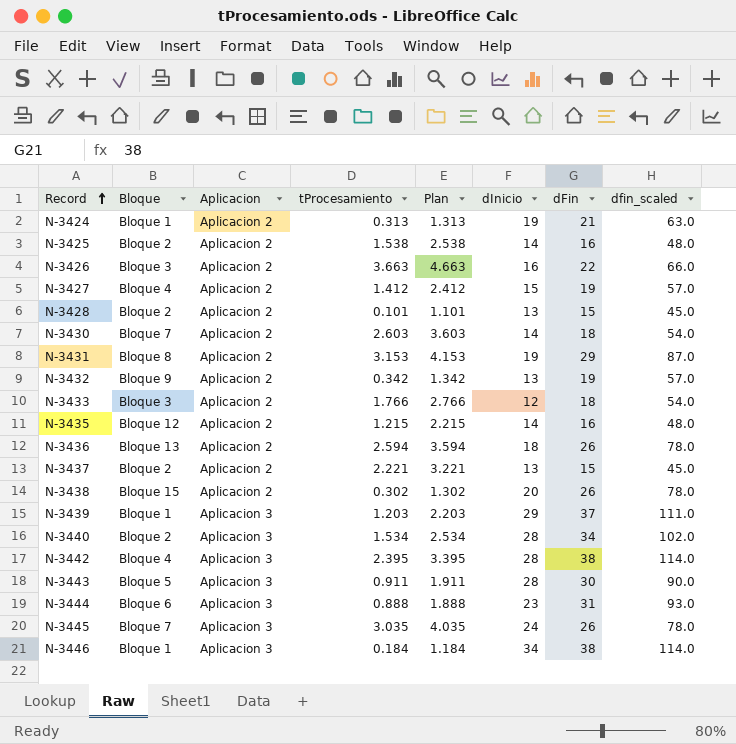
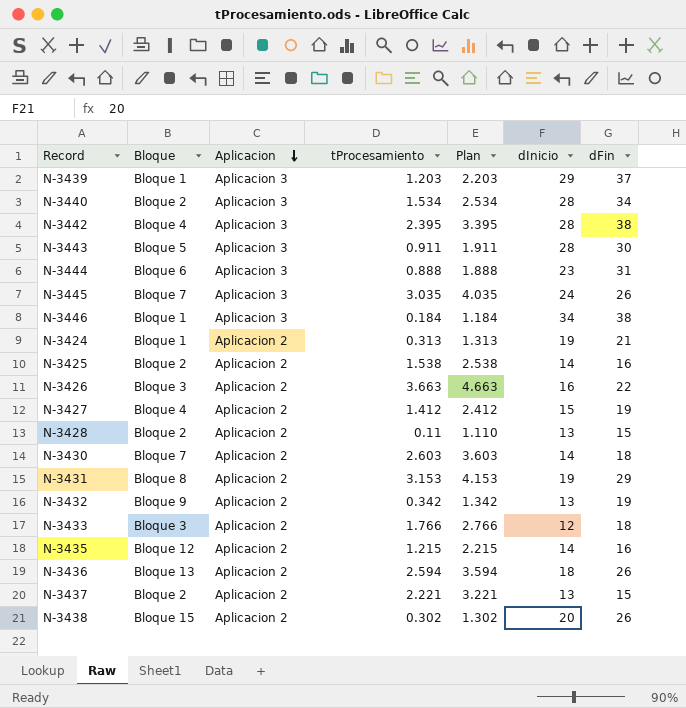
row order: Record ascending -> Aplicacion descending
column dfin_scaled | formula: [dFin] * 3 -> none
N-3428 | tProcesamiento: 0.101 -> 0.11
N-3428 | Plan: 1.101 -> 1.110

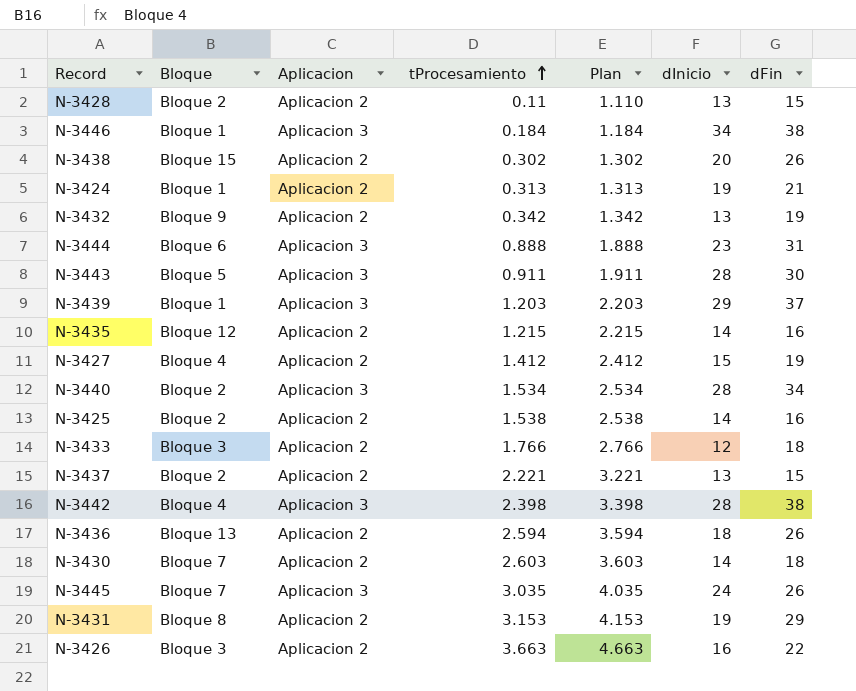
row order: Aplicacion descending -> tProcesamiento ascending
N-3442 | tProcesamiento: 2.395 -> 2.398
N-3442 | Plan: 3.395 -> 3.398

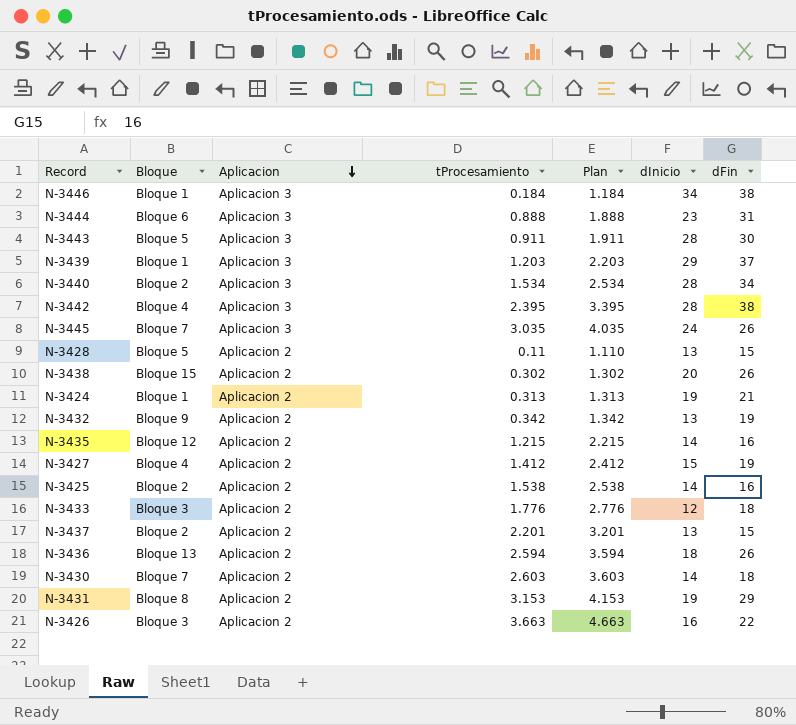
row order: tProcesamiento ascending -> Aplicacion descending
N-3442 | tProcesamiento: 2.398 -> 2.395
N-3442 | Plan: 3.398 -> 3.395
N-3428 | Bloque: Bloque 2 -> Bloque 5
N-3433 | tProcesamiento: 1.766 -> 1.776
N-3433 | Plan: 2.766 -> 2.776
N-3437 | tProcesamiento: 2.221 -> 2.201
N-3437 | Plan: 3.221 -> 3.201

